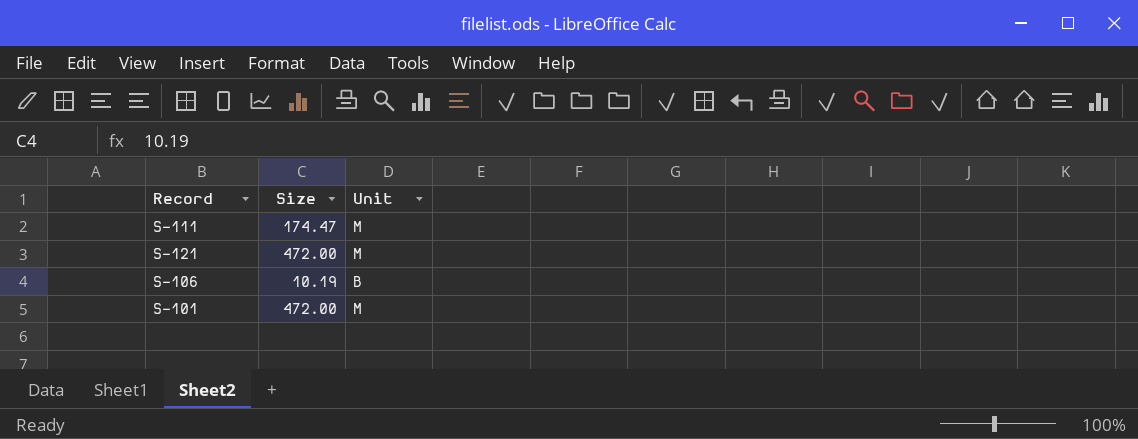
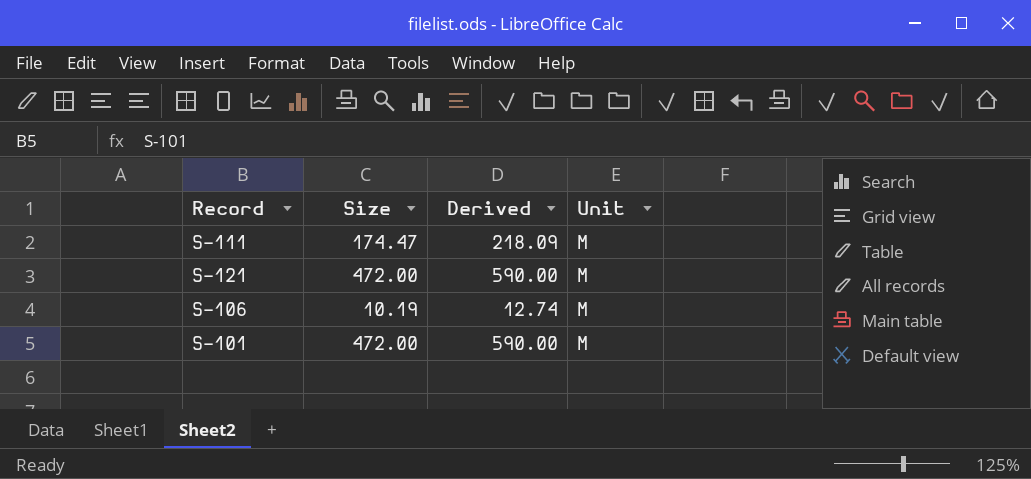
column Derived | formula: none -> [Size] * 1.25
S-106 | Unit: B -> M

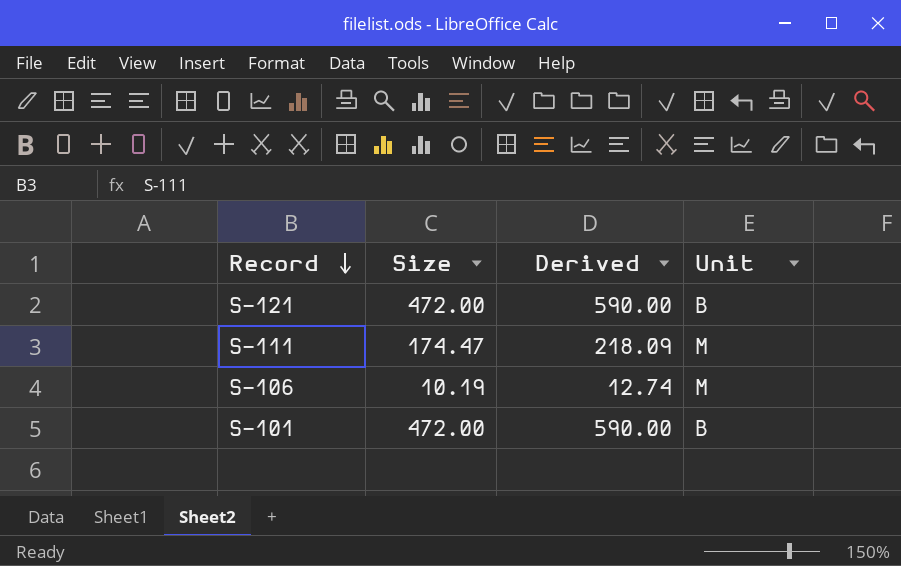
row order: none -> Record descending
S-121 | Unit: M -> B
S-101 | Unit: M -> B

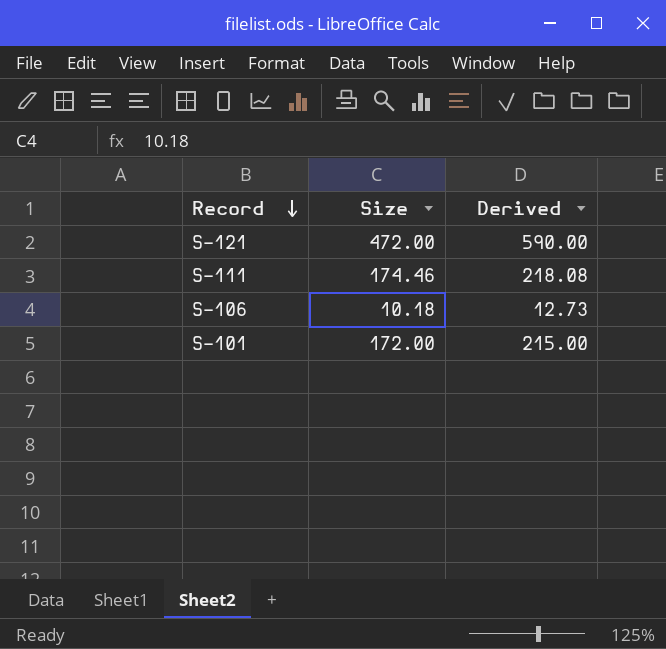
column Unit | position: 4 -> none
S-111 | Size: 174.47 -> 174.46
S-111 | Derived: 218.09 -> 218.08
S-106 | Size: 10.19 -> 10.18
S-106 | Derived: 12.74 -> 12.73
S-101 | Size: 472.00 -> 172.00
S-101 | Derived: 590.00 -> 215.00

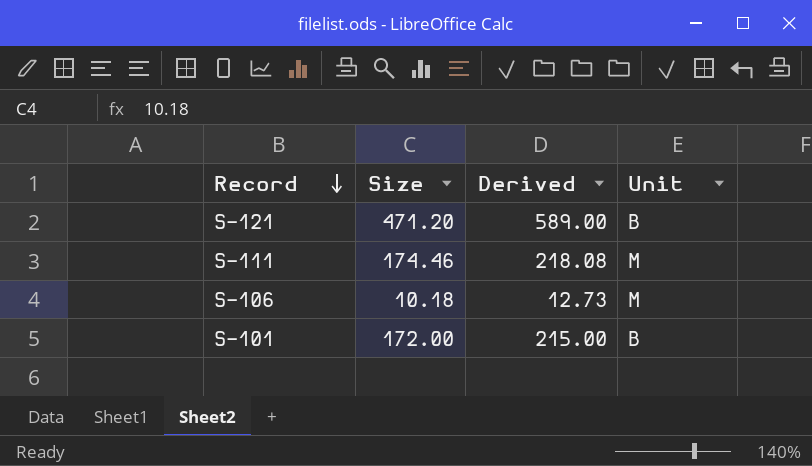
column Unit | position: none -> 4
S-121 | Size: 472.00 -> 471.20
S-121 | Derived: 590.00 -> 589.00

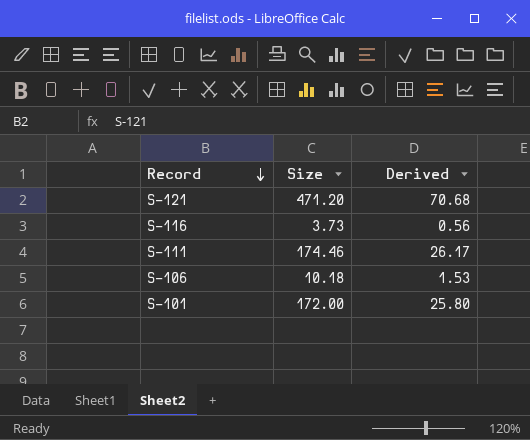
column Unit | position: 4 -> none
column Derived | formula: [Size] * 1.25 -> [Size] * 0.15
row S-116: none -> 3.73 | 0.56

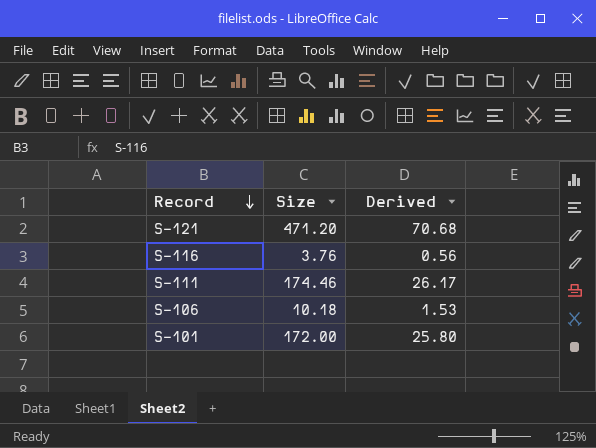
S-116 | Size: 3.73 -> 3.76

